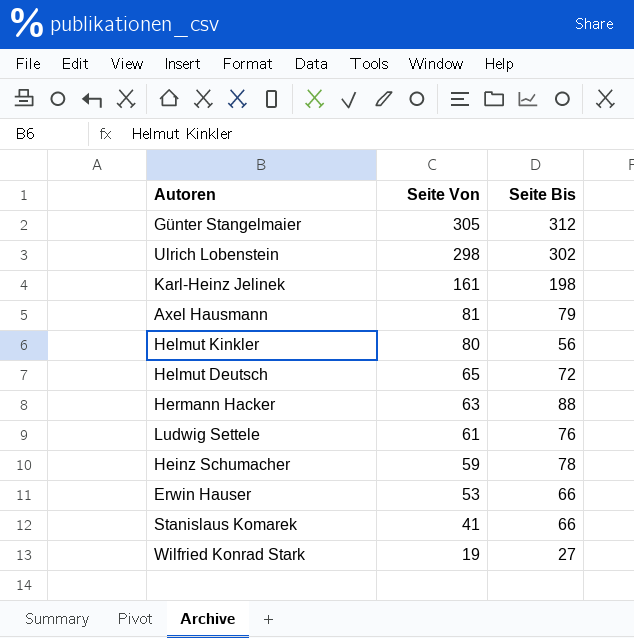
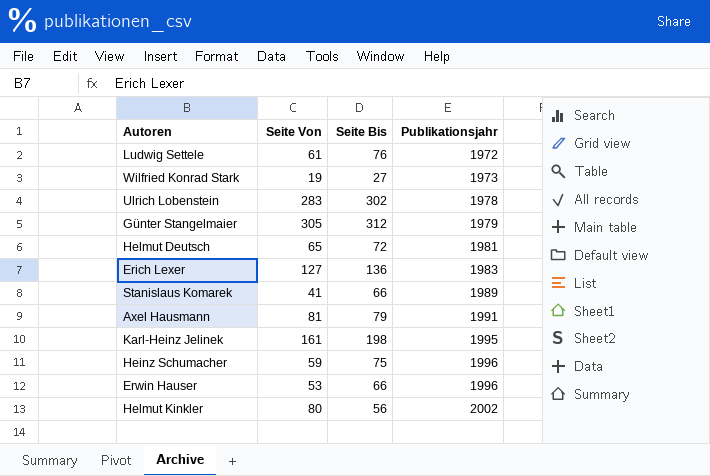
row order: Seite Von descending -> Publikationsjahr ascending
column Publikationsjahr | position: none -> 4
row Hermann Hacker: 63 | 88 -> none
Ulrich Lobenstein | Seite Von: 298 -> 283
row Erich Lexer: none -> 127 | 136 | 1983
Heinz Schumacher | Seite Bis: 78 -> 75

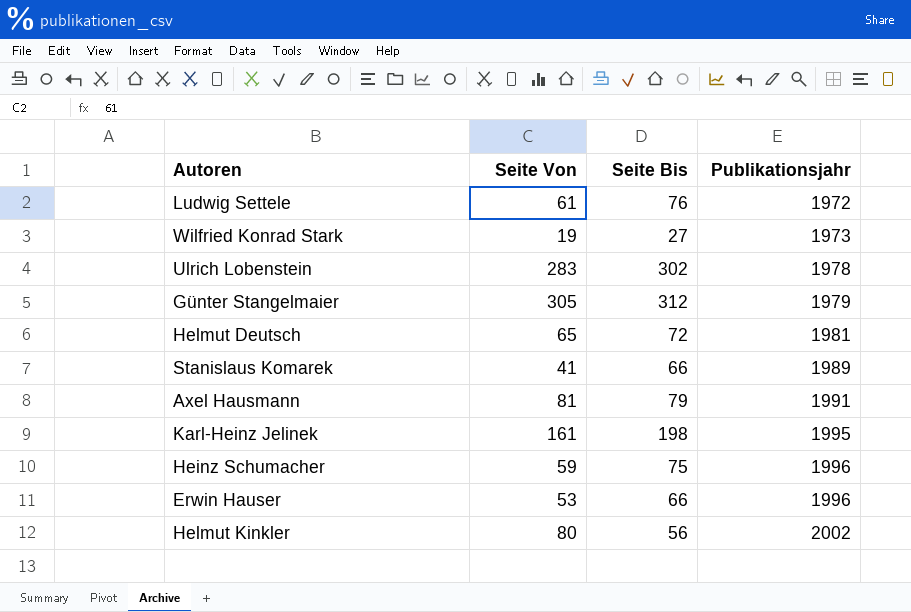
row Erich Lexer: 127 | 136 | 1983 -> none

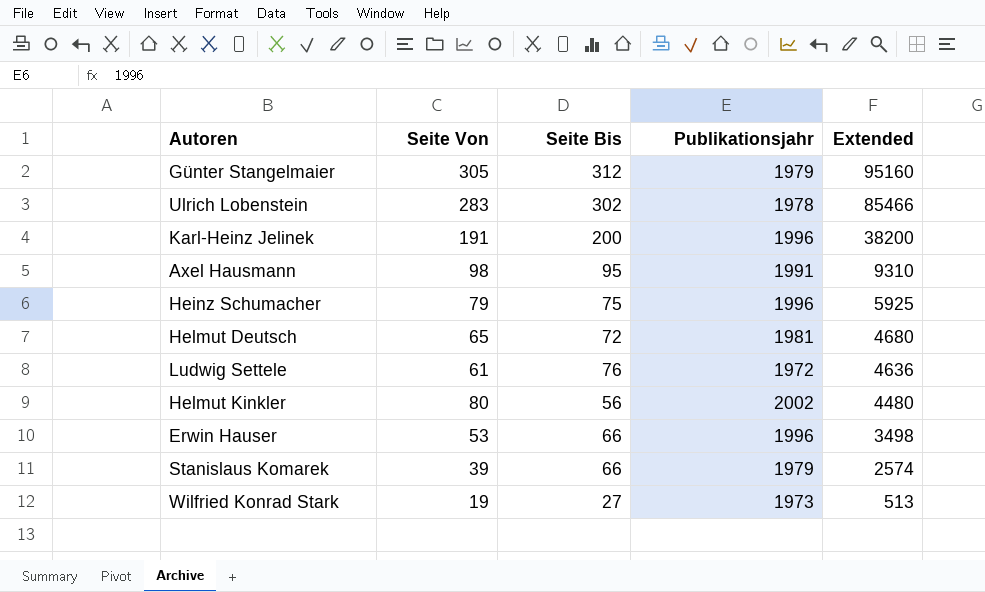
row order: Publikationsjahr ascending -> Extended descending
column Extended | formula: none -> [Seite Von] * [Seite Bis]
Karl-Heinz Jelinek | Seite Von: 161 -> 191
Karl-Heinz Jelinek | Seite Bis: 198 -> 200
Karl-Heinz Jelinek | Publikationsjahr: 1995 -> 1996
Axel Hausmann | Seite Von: 81 -> 98
Axel Hausmann | Seite Bis: 79 -> 95
Heinz Schumacher | Seite Von: 59 -> 79
Stanislaus Komarek | Seite Von: 41 -> 39
Stanislaus Komarek | Publikationsjahr: 1989 -> 1979

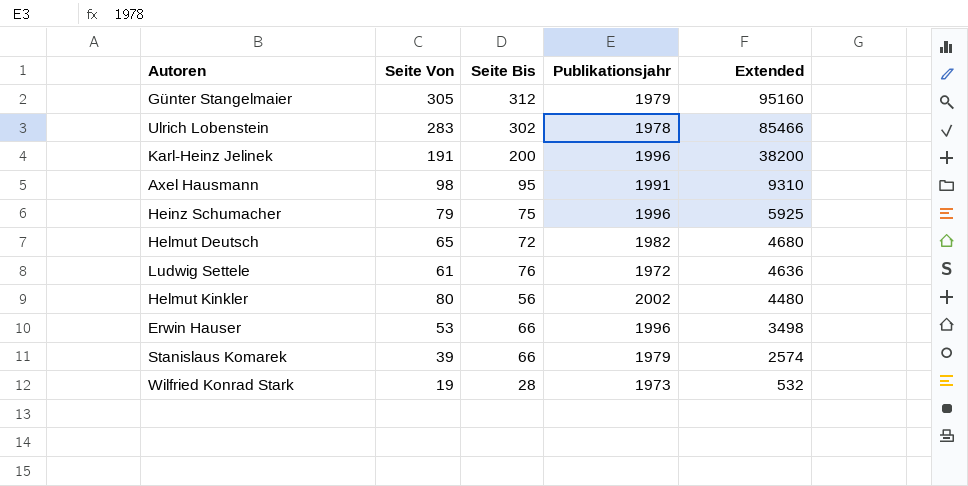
Helmut Deutsch | Publikationsjahr: 1981 -> 1982
Wilfried Konrad Stark | Seite Bis: 27 -> 28
Wilfried Konrad Stark | Extended: 513 -> 532

